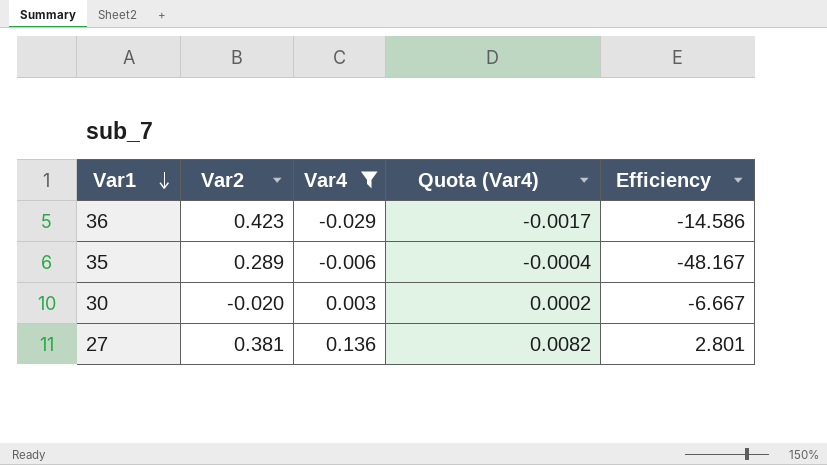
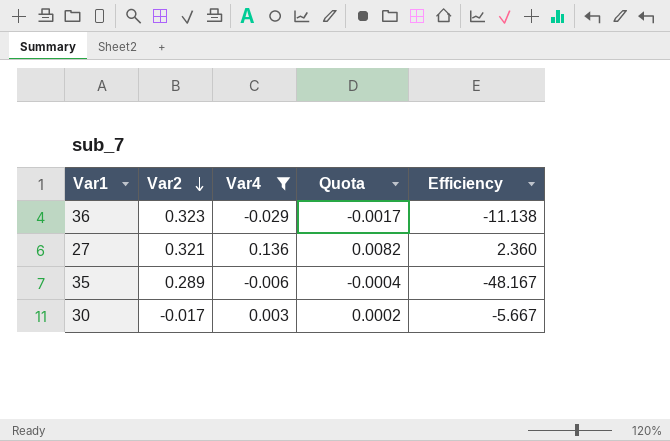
row order: Var1 descending -> Var2 descending
column name: Quota (Var4) -> Quota
36 | Var2: 0.423 -> 0.323
36 | Efficiency: -14.586 -> -11.138
27 | Var2: 0.381 -> 0.321
27 | Efficiency: 2.801 -> 2.360
30 | Var2: -0.020 -> -0.017
30 | Efficiency: -6.667 -> -5.667

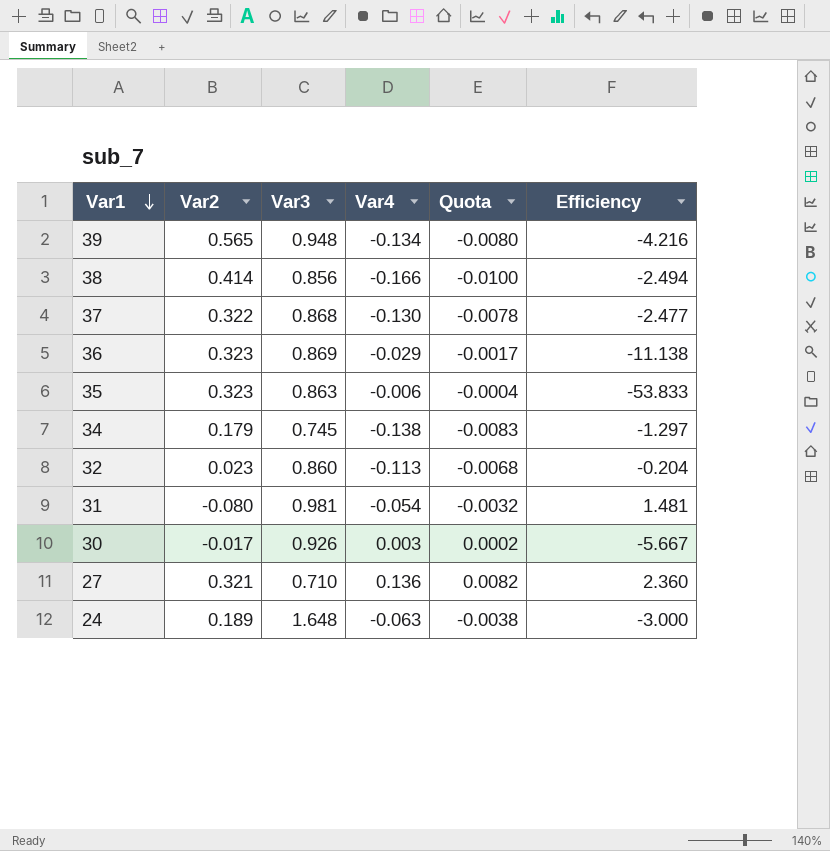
filter: Var4 >= -0.029 -> none
row order: Var2 descending -> Var1 descending
column Var3 | position: none -> 3
35 | Var2: 0.289 -> 0.323
35 | Efficiency: -48.167 -> -53.833

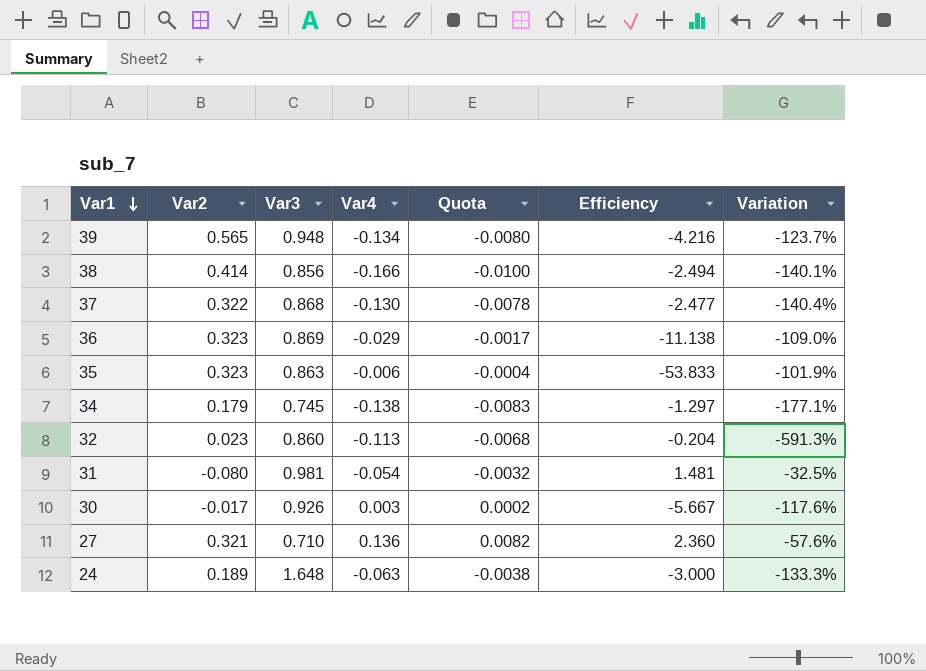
column Variation | formula: none -> ([Var4] - [Var2]) / [Var2]

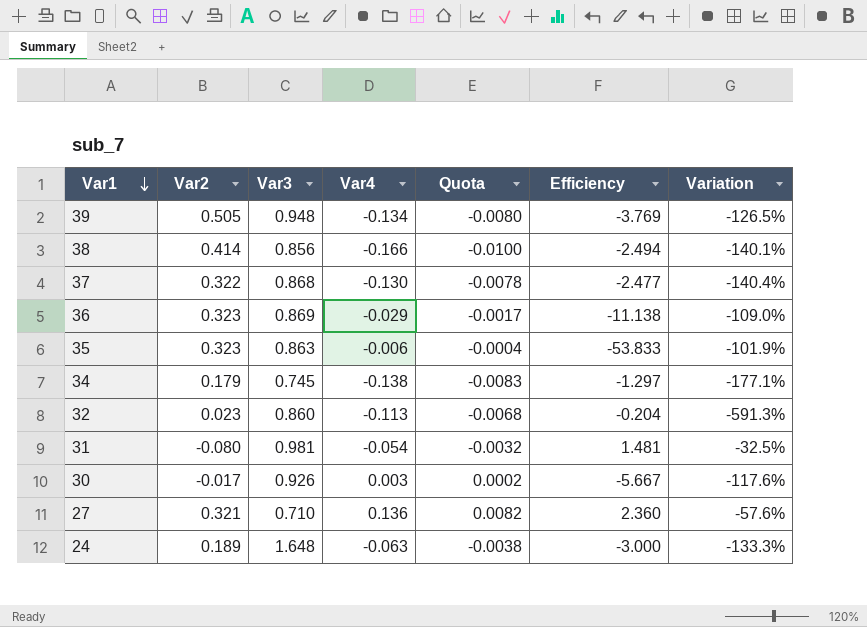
39 | Var2: 0.565 -> 0.505
39 | Efficiency: -4.216 -> -3.769
39 | Variation: -123.7% -> -126.5%

